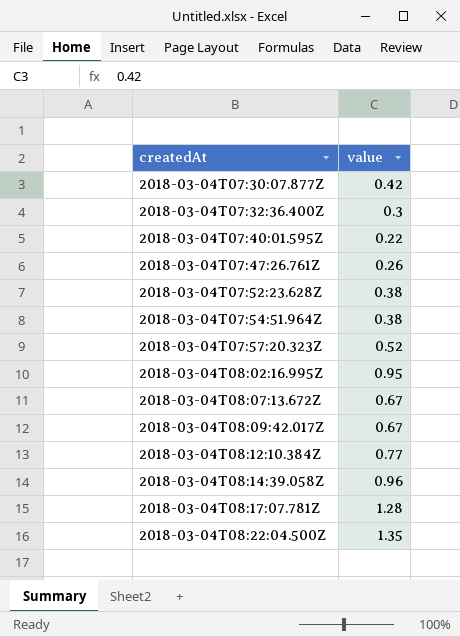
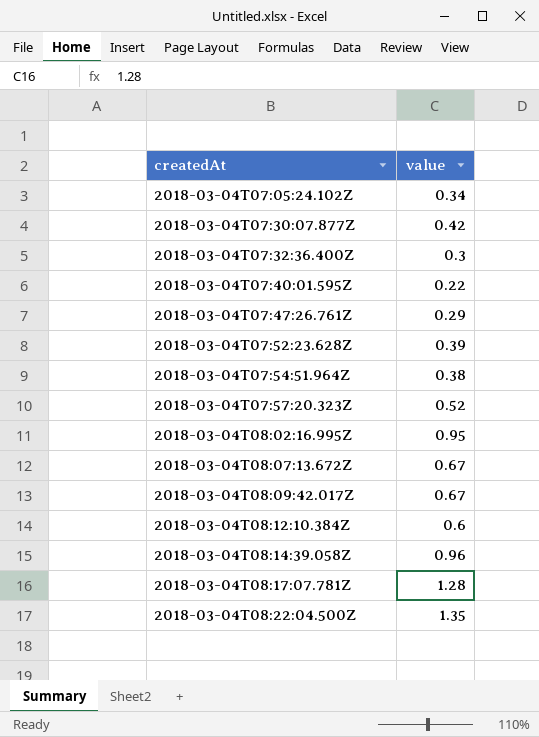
row 2018-03-04T07:05:24.102Z: none -> 0.34
2018-03-04T07:47:26.761Z | value: 0.26 -> 0.29
2018-03-04T07:52:23.628Z | value: 0.38 -> 0.39
2018-03-04T08:12:10.384Z | value: 0.77 -> 0.6

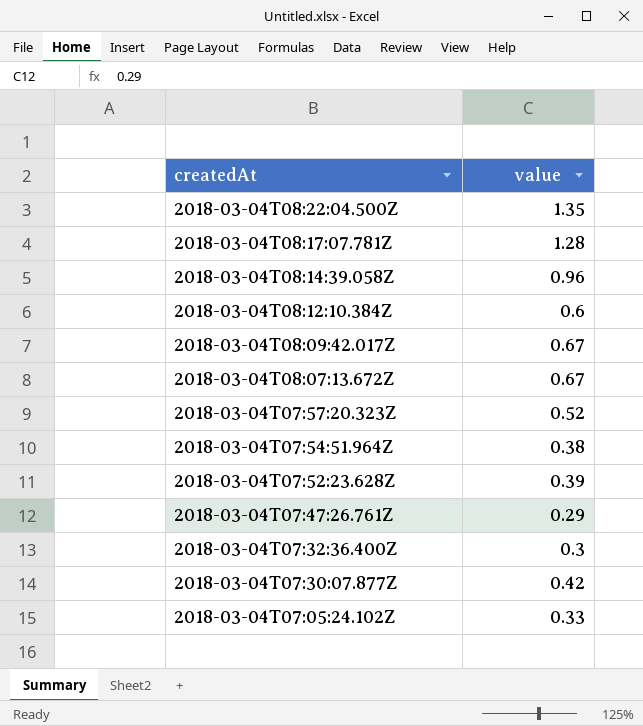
row order: createdAt ascending -> createdAt descending
row 2018-03-04T07:40:01.595Z: 0.22 -> none
row 2018-03-04T08:02:16.995Z: 0.95 -> none
2018-03-04T07:05:24.102Z | value: 0.34 -> 0.33

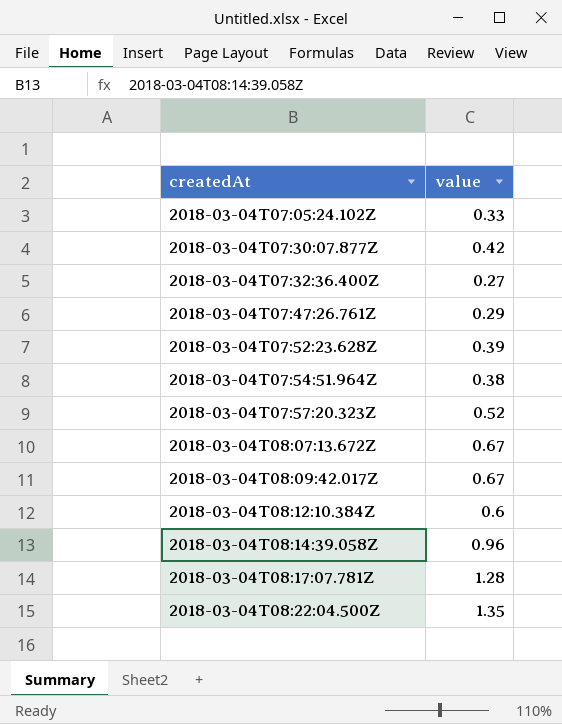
row order: createdAt descending -> createdAt ascending
2018-03-04T07:32:36.400Z | value: 0.3 -> 0.27

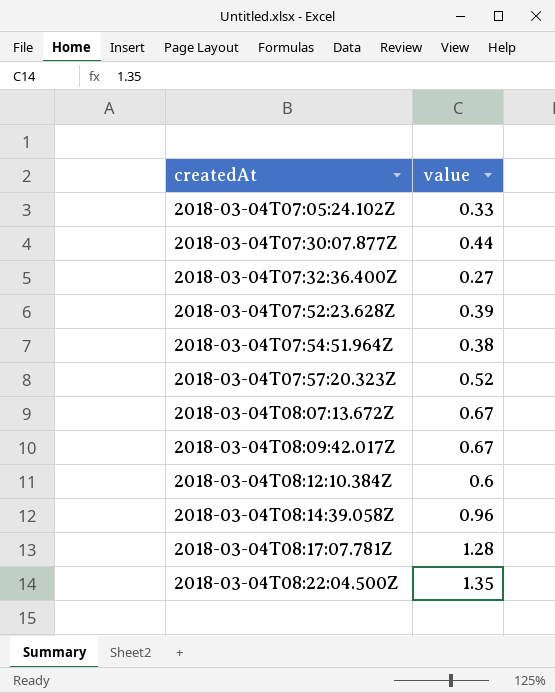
row 2018-03-04T07:47:26.761Z: 0.29 -> none
2018-03-04T07:30:07.877Z | value: 0.42 -> 0.44

